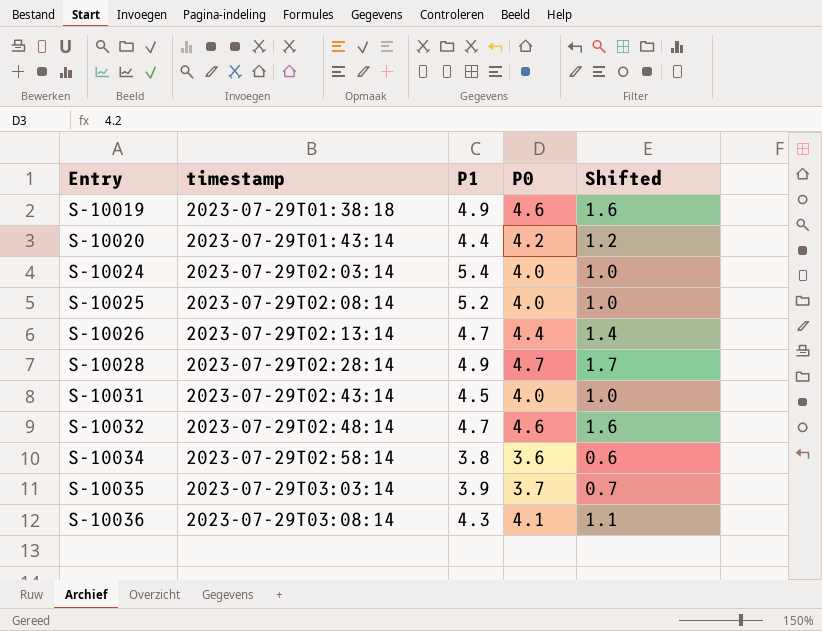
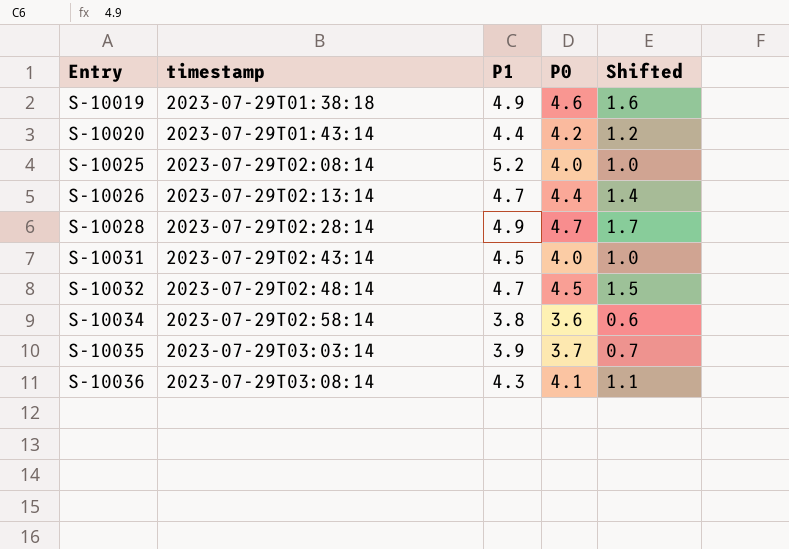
row S-10024: 2023-07-29T02:03:14 | 5.4 | 4.0 | 1.0 -> none
S-10032 | P0: 4.6 -> 4.5
S-10032 | Shifted: 1.6 -> 1.5

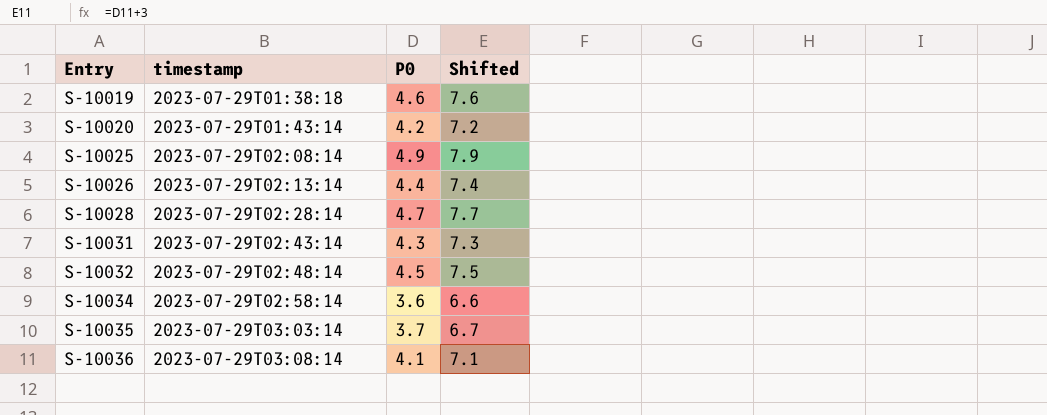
column P1 | position: 3 -> none
column Shifted | formula: [P0] - 3 -> [P0] + 3
S-10025 | P0: 4.0 -> 4.9
S-10031 | P0: 4.0 -> 4.3

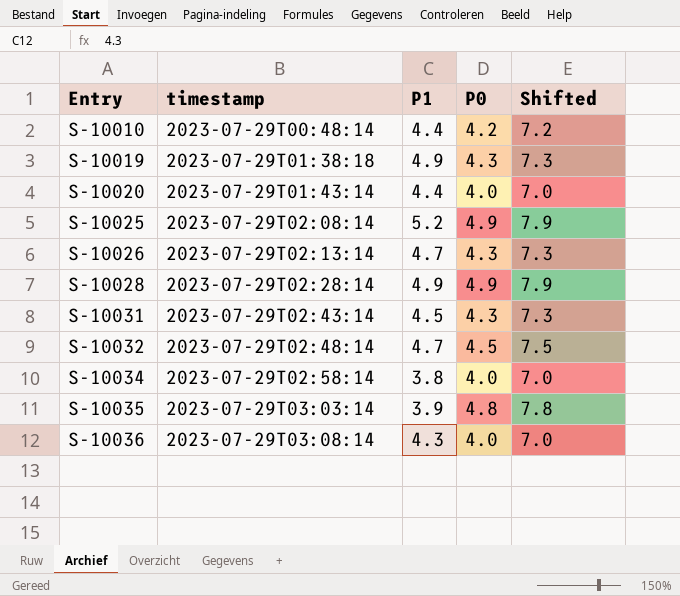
column P1 | position: none -> 3
row S-10010: none -> 2023-07-29T00:48:14 | 4.4 | 4.2 | 7.2
S-10019 | P0: 4.6 -> 4.3
S-10019 | Shifted: 7.6 -> 7.3
S-10020 | P0: 4.2 -> 4.0
S-10020 | Shifted: 7.2 -> 7.0
S-10026 | P0: 4.4 -> 4.3
S-10026 | Shifted: 7.4 -> 7.3
S-10028 | P0: 4.7 -> 4.9
S-10028 | Shifted: 7.7 -> 7.9
S-10034 | P0: 3.6 -> 4.0
S-10034 | Shifted: 6.6 -> 7.0
S-10035 | P0: 3.7 -> 4.8
S-10035 | Shifted: 6.7 -> 7.8
S-10036 | P0: 4.1 -> 4.0
S-10036 | Shifted: 7.1 -> 7.0

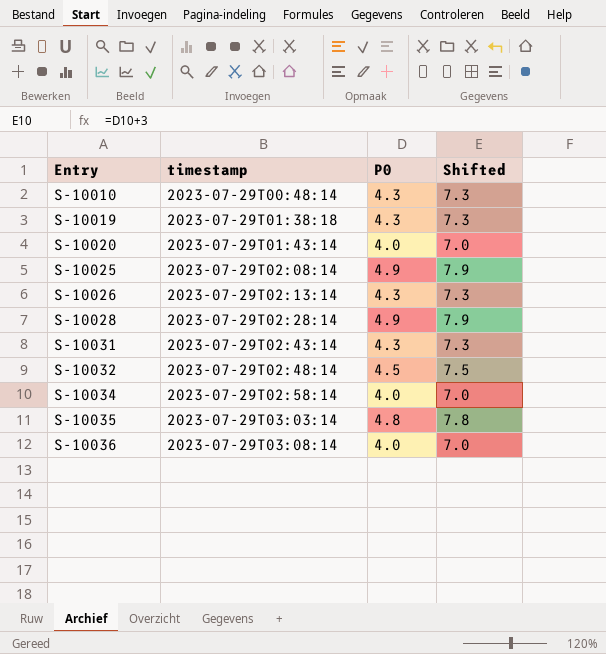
column P1 | position: 3 -> none
S-10010 | P0: 4.2 -> 4.3
S-10010 | Shifted: 7.2 -> 7.3

